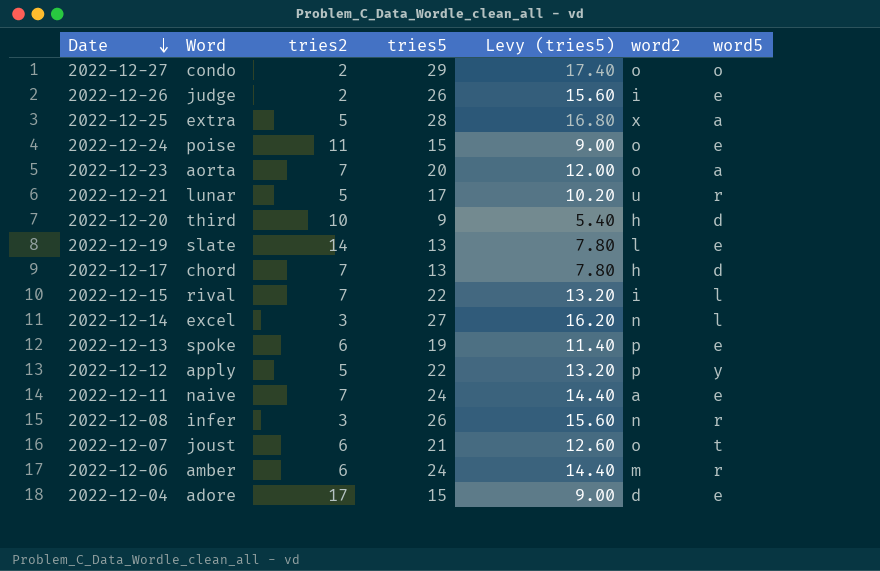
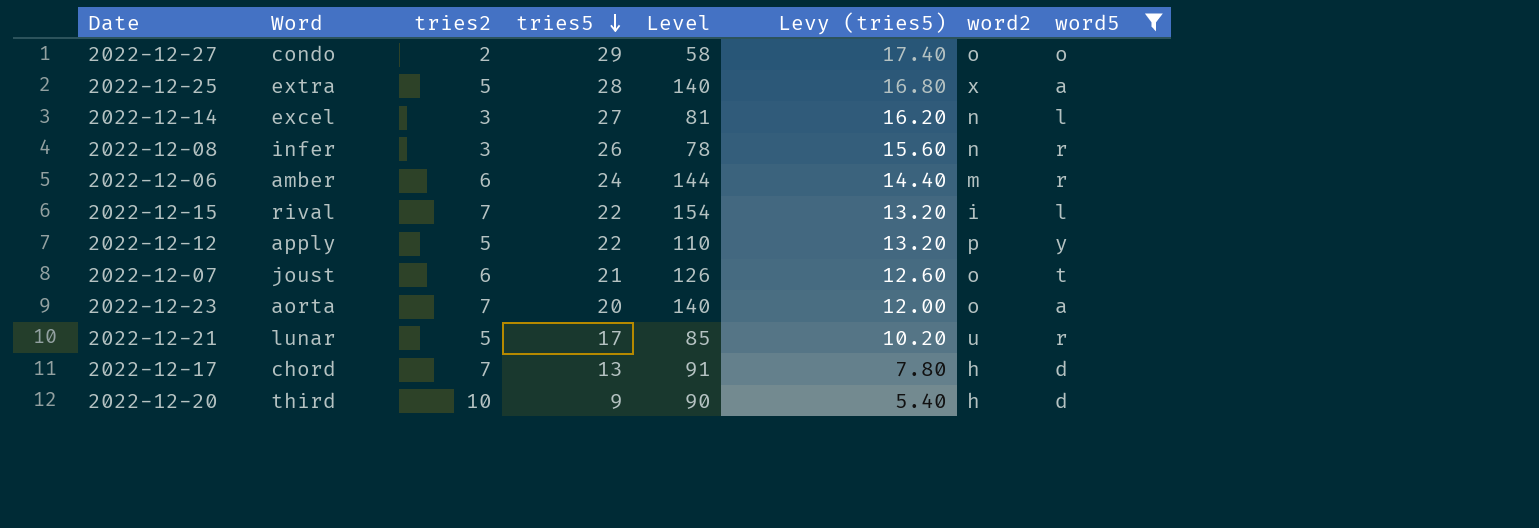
filter: none -> word5 != e
row order: Date descending -> tries5 descending
column Level | formula: none -> [tries2] * [tries5]

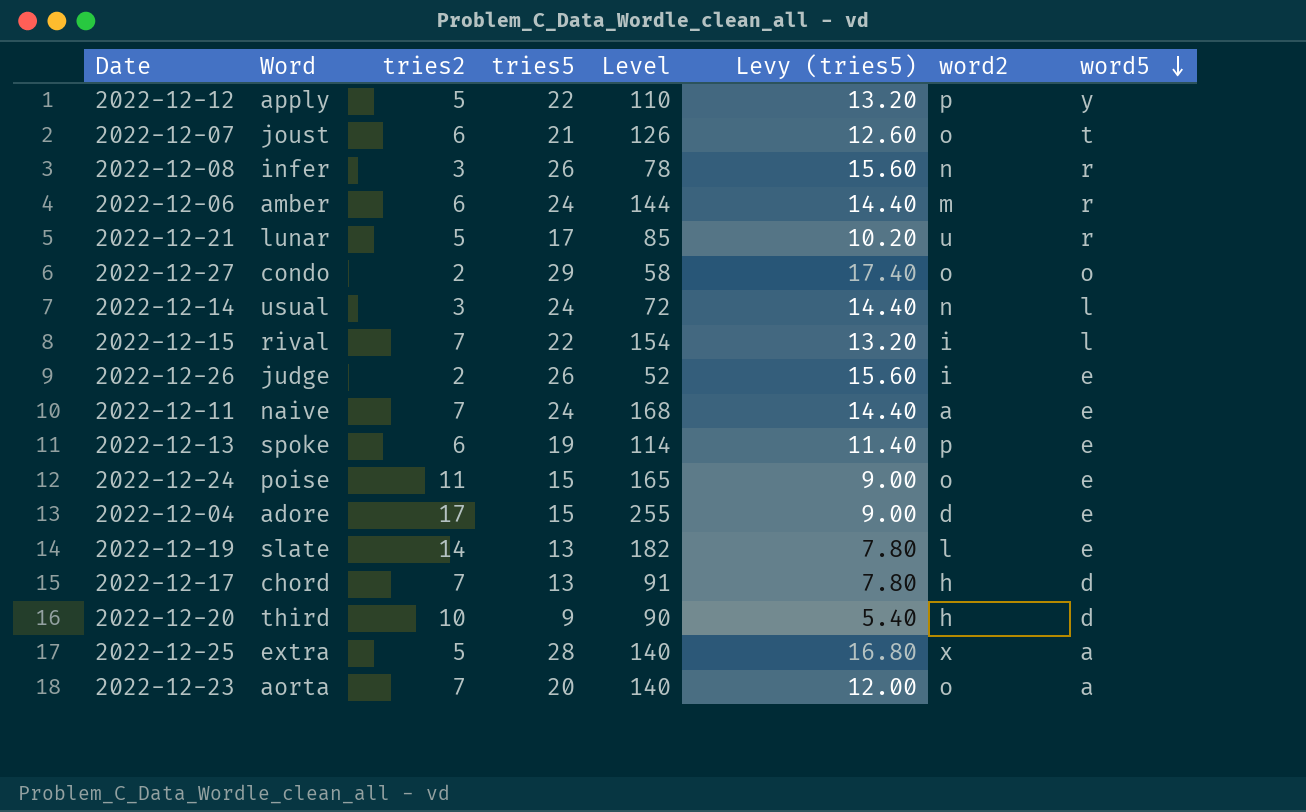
filter: word5 != e -> none
row order: tries5 descending -> word5 descending
2022-12-14 | Word: excel -> usual
2022-12-14 | tries5: 27 -> 24
2022-12-14 | Level: 81 -> 72
2022-12-14 | Levy (tries5): 16.20 -> 14.40

